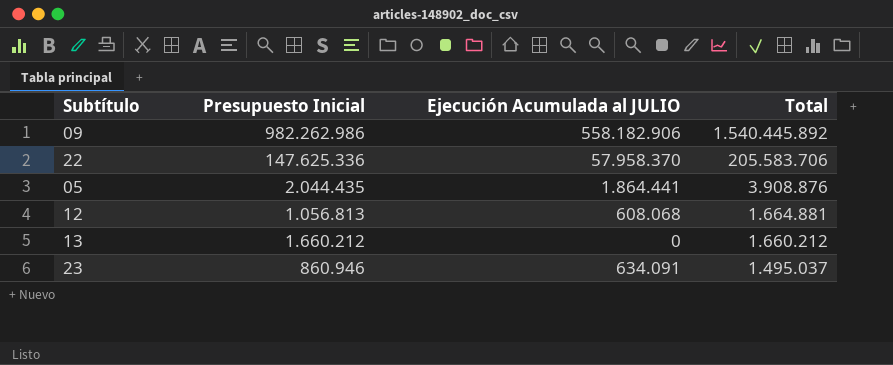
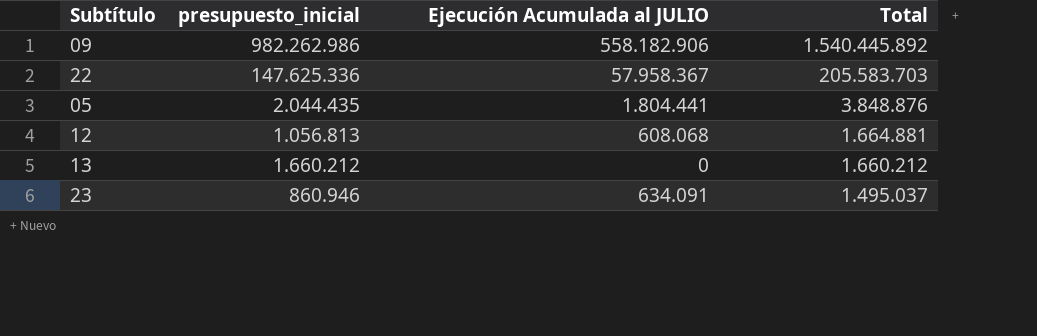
column name: Presupuesto Inicial -> presupuesto_inicial
22 | Ejecución Acumulada al JULIO: 57.958.370 -> 57.958.367
22 | Total: 205.583.706 -> 205.583.703
05 | Ejecución Acumulada al JULIO: 1.864.441 -> 1.804.441
05 | Total: 3.908.876 -> 3.848.876

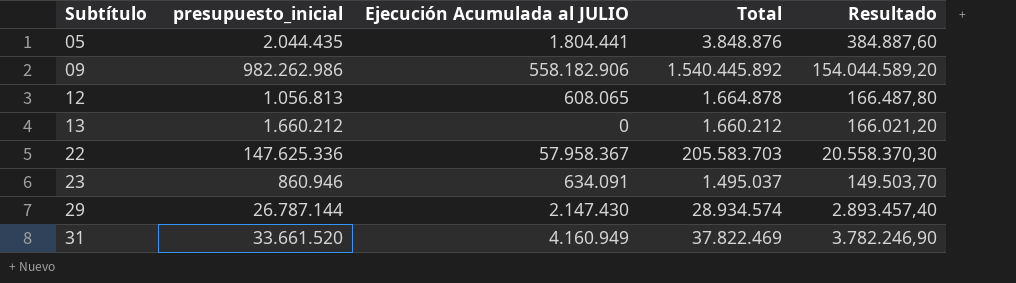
row order: Total descending -> Subtítulo ascending
column Resultado | formula: none -> [Total] * 0,1
12 | Ejecución Acumulada al JULIO: 608.068 -> 608.065
12 | Total: 1.664.881 -> 1.664.878
row 29: none -> 26.787.144 | 2.147.430 | 28.934.574 | 2.893.457,40
row 31: none -> 33.661.520 | 4.160.949 | 37.822.469 | 3.782.246,90

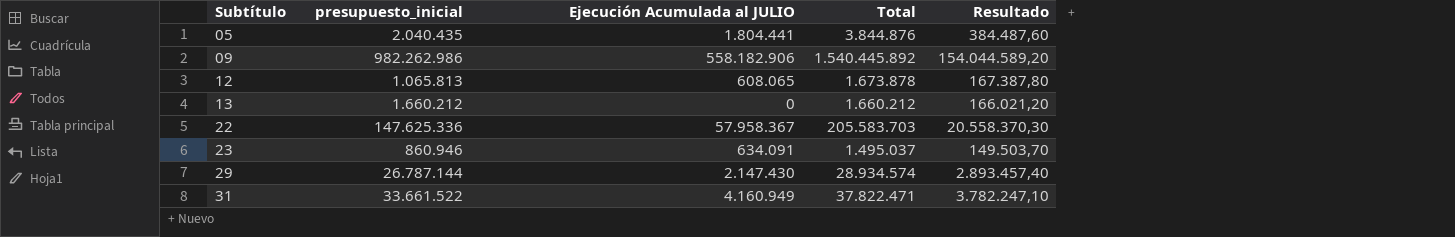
05 | presupuesto_inicial: 2.044.435 -> 2.040.435
05 | Total: 3.848.876 -> 3.844.876
05 | Resultado: 384.887,60 -> 384.487,60
12 | presupuesto_inicial: 1.056.813 -> 1.065.813
12 | Total: 1.664.878 -> 1.673.878
12 | Resultado: 166.487,80 -> 167.387,80
31 | presupuesto_inicial: 33.661.520 -> 33.661.522
31 | Total: 37.822.469 -> 37.822.471
31 | Resultado: 3.782.246,90 -> 3.782.247,10

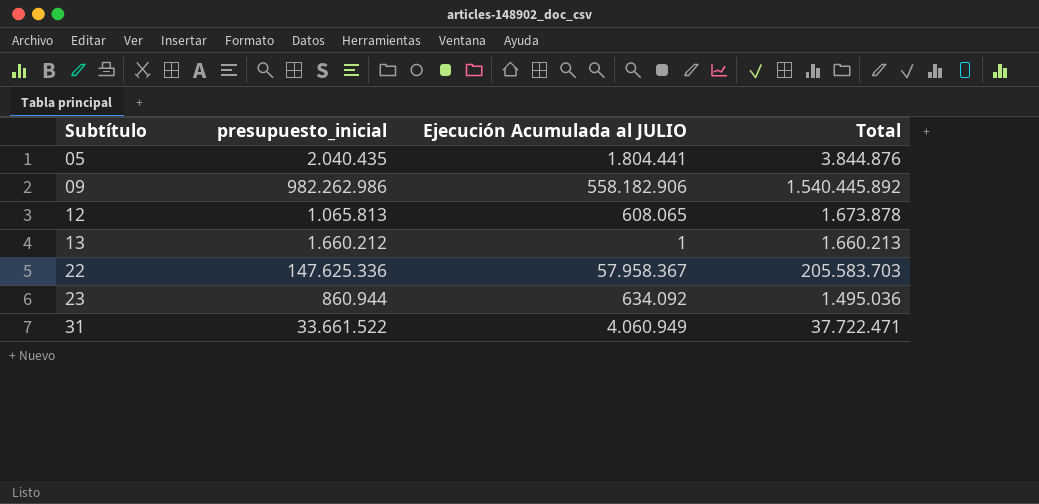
column Resultado | formula: [Total] * 0,1 -> none
row 29: 26.787.144 | 2.147.430 | 28.934.574 | 2.893.457,40 -> none
13 | Ejecución Acumulada al JULIO: 0 -> 1
13 | Total: 1.660.212 -> 1.660.213
23 | presupuesto_inicial: 860.946 -> 860.944
23 | Ejecución Acumulada al JULIO: 634.091 -> 634.092
23 | Total: 1.495.037 -> 1.495.036
31 | Ejecución Acumulada al JULIO: 4.160.949 -> 4.060.949
31 | Total: 37.822.471 -> 37.722.471

